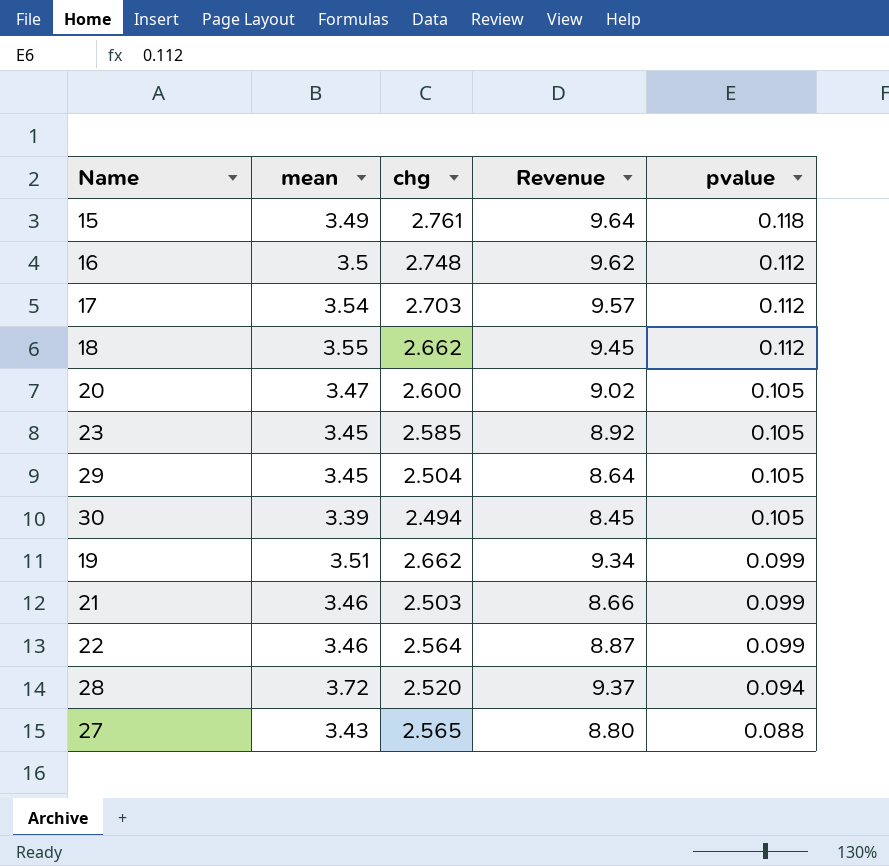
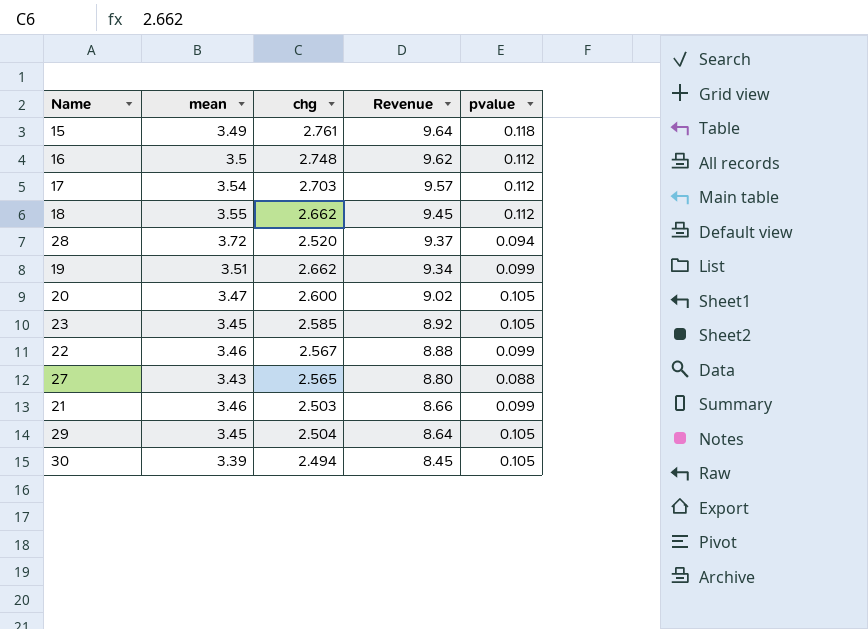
row order: pvalue descending -> Revenue descending
22 | chg: 2.564 -> 2.567
22 | Revenue: 8.87 -> 8.88

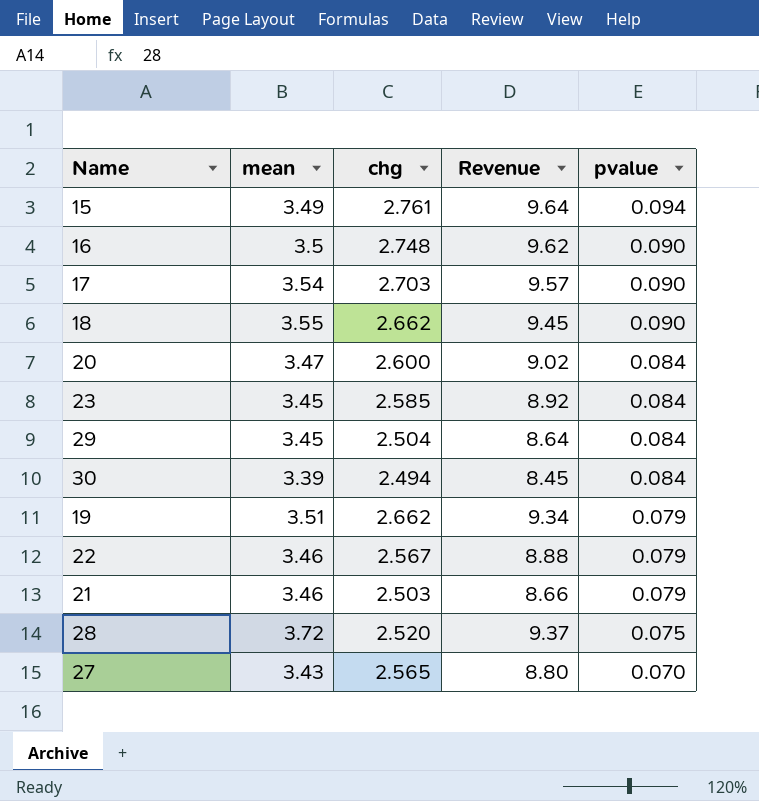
row order: Revenue descending -> pvalue descending
15 | pvalue: 0.118 -> 0.094
16 | pvalue: 0.112 -> 0.090
17 | pvalue: 0.112 -> 0.090
18 | pvalue: 0.112 -> 0.090
20 | pvalue: 0.105 -> 0.084
23 | pvalue: 0.105 -> 0.084
29 | pvalue: 0.105 -> 0.084
30 | pvalue: 0.105 -> 0.084
19 | pvalue: 0.099 -> 0.079
22 | pvalue: 0.099 -> 0.079
21 | pvalue: 0.099 -> 0.079
28 | pvalue: 0.094 -> 0.075
27 | pvalue: 0.088 -> 0.070

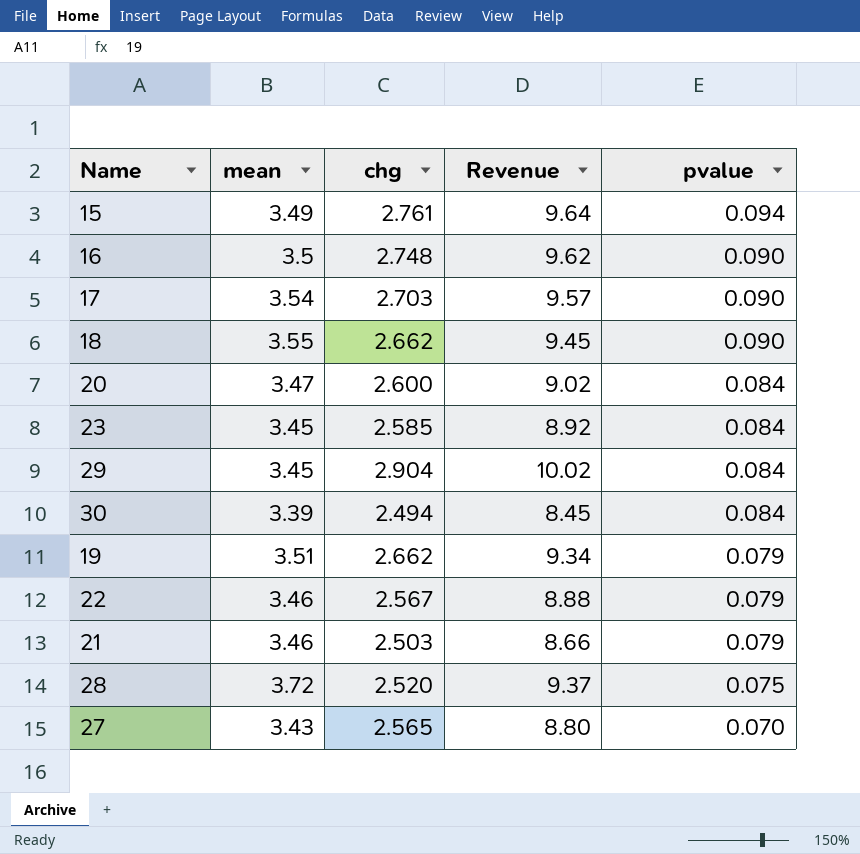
29 | chg: 2.504 -> 2.904
29 | Revenue: 8.64 -> 10.02

